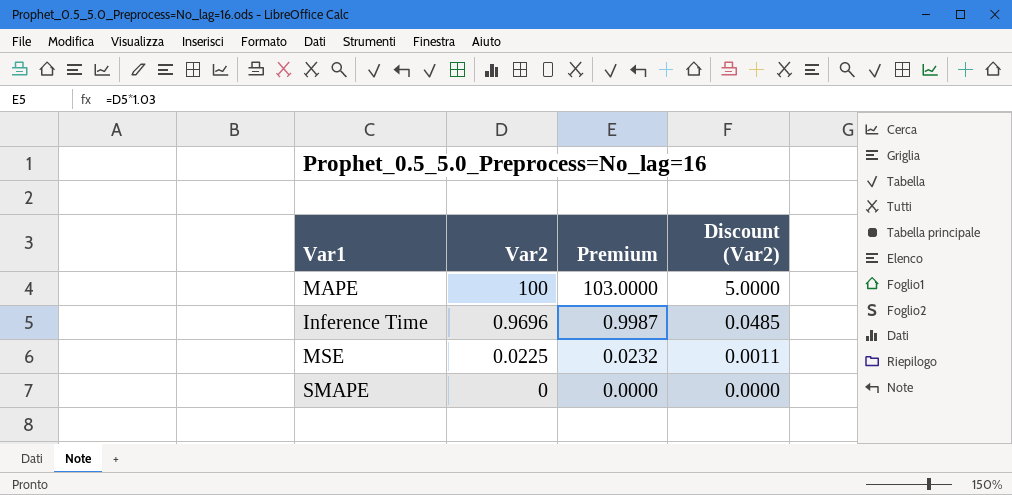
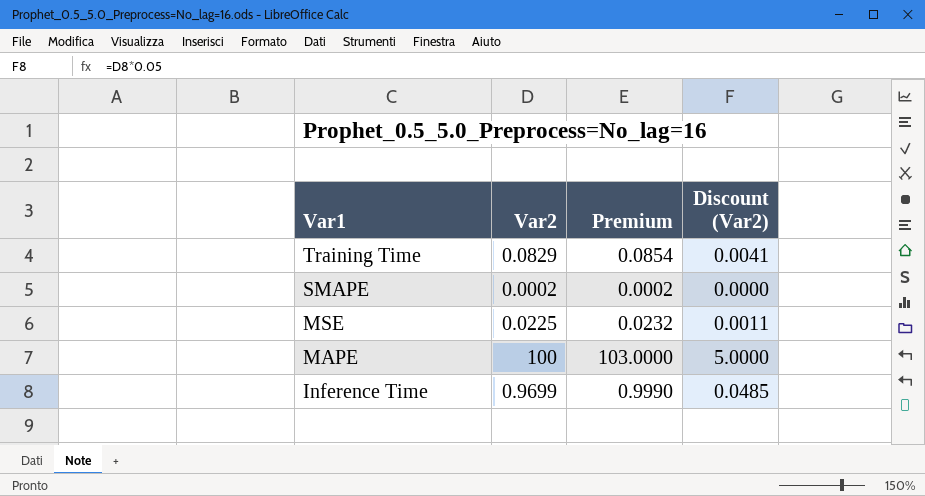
row order: Var2 descending -> Var1 descending
row Training Time: none -> 0.0829 | 0.0854 | 0.0041
SMAPE | Var2: 0 -> 0.0002
SMAPE | Premium: 0.0000 -> 0.0002
Inference Time | Var2: 0.9696 -> 0.9699
Inference Time | Premium: 0.9987 -> 0.9990

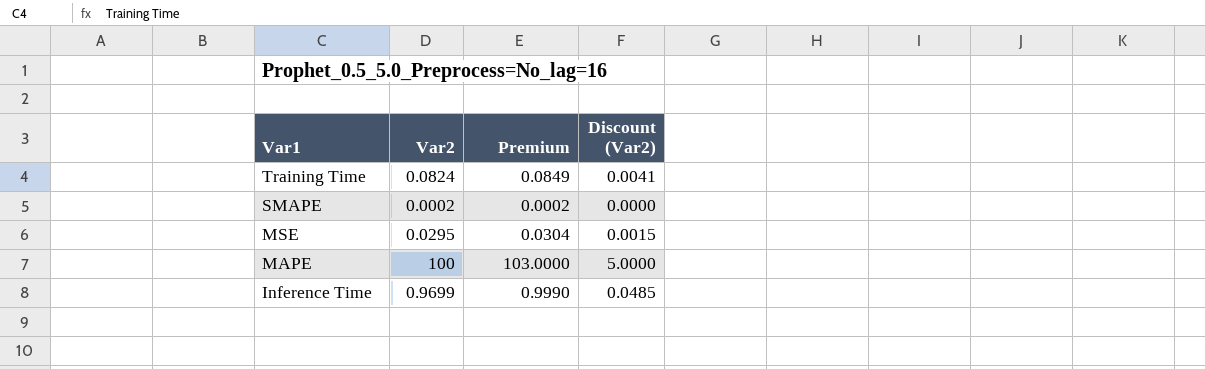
Training Time | Var2: 0.0829 -> 0.0824
Training Time | Premium: 0.0854 -> 0.0849
MSE | Var2: 0.0225 -> 0.0295
MSE | Premium: 0.0232 -> 0.0304
MSE | Discount (Var2): 0.0011 -> 0.0015

